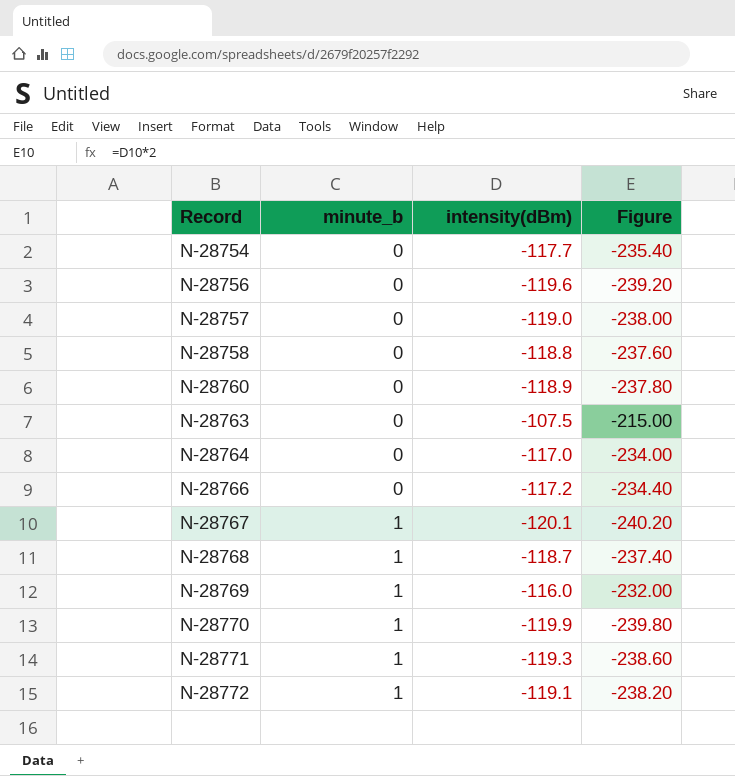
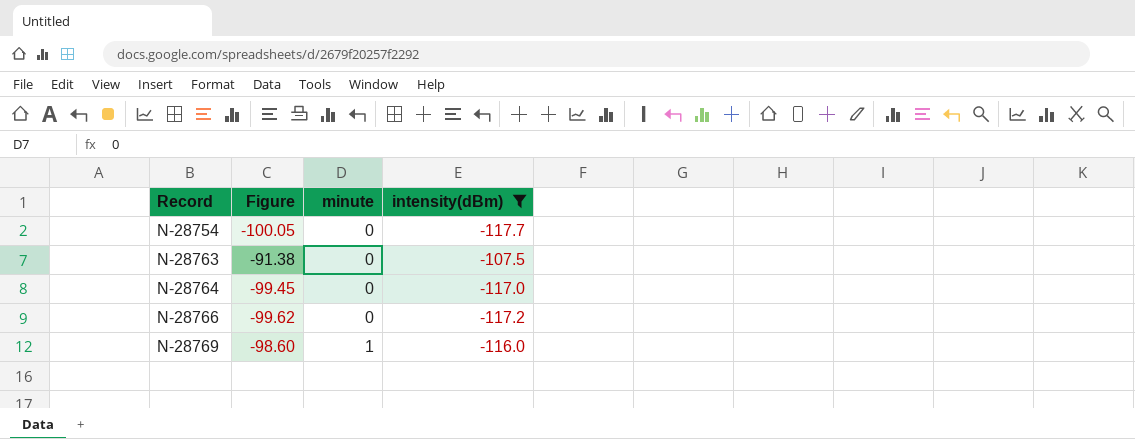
filter: none -> intensity(dBm) >= -117.7
column Figure | formula: [intensity(dBm)] * 2 -> [intensity(dBm)] * 0.85
column Figure | position: 4 -> 2
column name: minute_b -> minute

